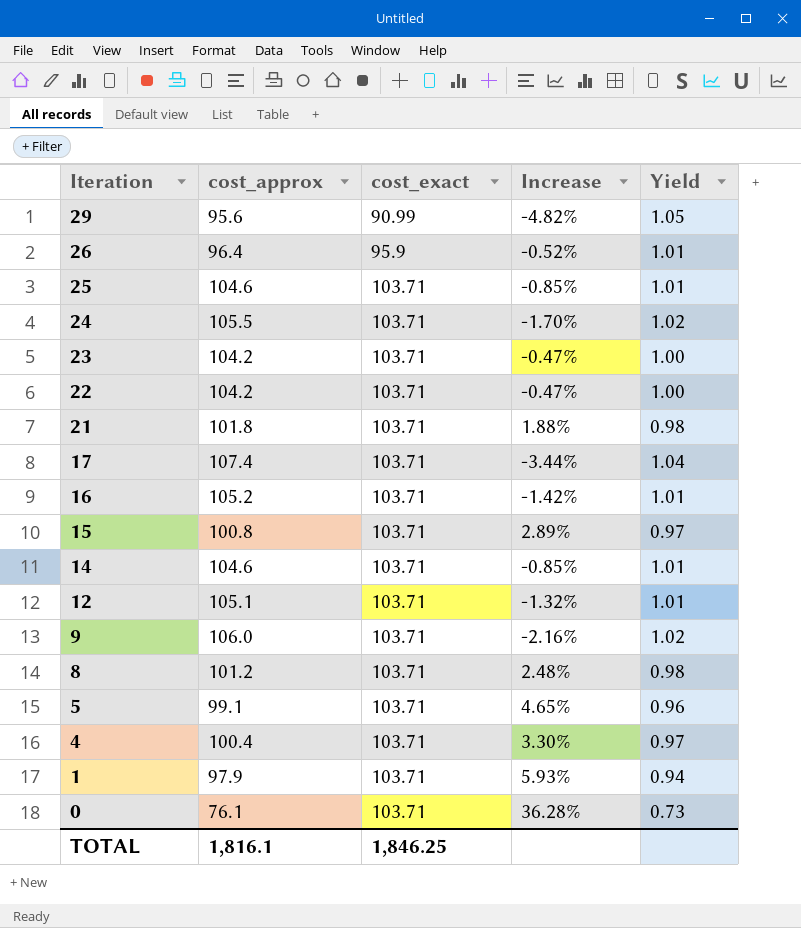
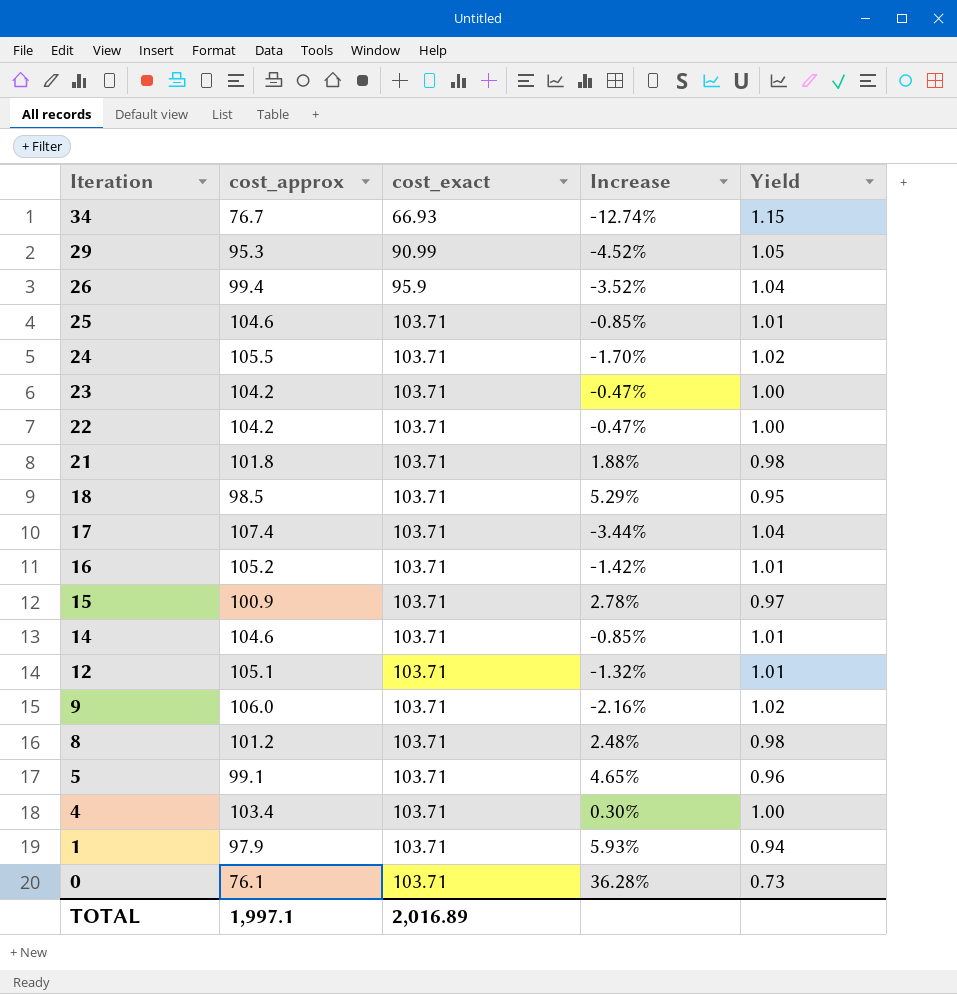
row 34: none -> 76.7 | 66.93 | -12.74% | 1.15
29 | cost_approx: 95.6 -> 95.3
29 | Increase: -4.82% -> -4.52%
26 | cost_approx: 96.4 -> 99.4
26 | Increase: -0.52% -> -3.52%
26 | Yield: 1.01 -> 1.04
row 18: none -> 98.5 | 103.71 | 5.29% | 0.95
15 | cost_approx: 100.8 -> 100.9
15 | Increase: 2.89% -> 2.78%
4 | cost_approx: 100.4 -> 103.4
4 | Increase: 3.30% -> 0.30%
4 | Yield: 0.97 -> 1.00
TOTAL | cost_approx: 1,816.1 -> 1,997.1
TOTAL | cost_exact: 1,846.25 -> 2,016.89

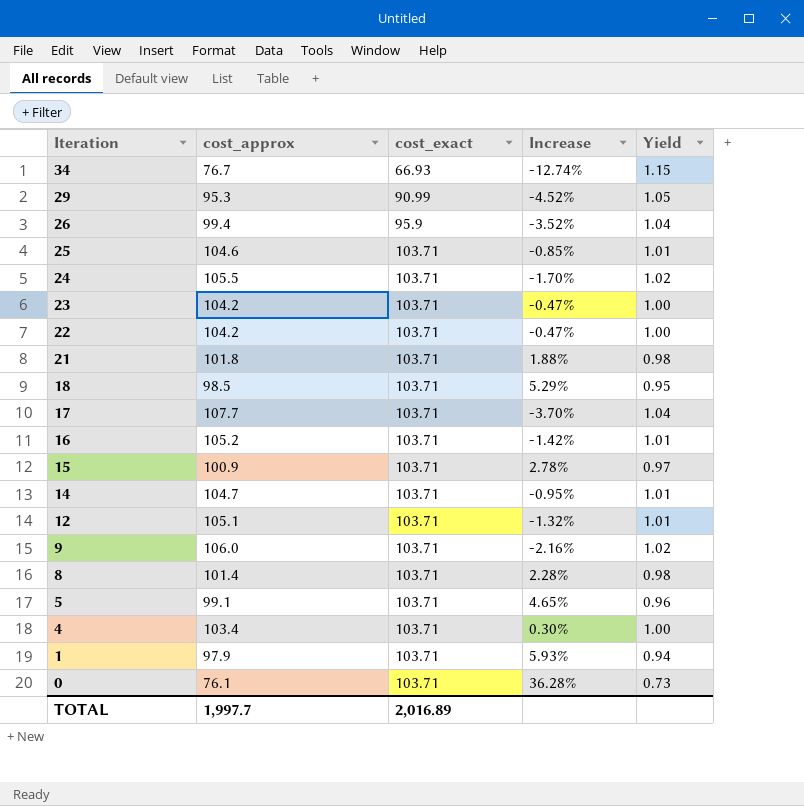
17 | cost_approx: 107.4 -> 107.7
17 | Increase: -3.44% -> -3.70%
14 | cost_approx: 104.6 -> 104.7
14 | Increase: -0.85% -> -0.95%
8 | cost_approx: 101.2 -> 101.4
8 | Increase: 2.48% -> 2.28%
TOTAL | cost_approx: 1,997.1 -> 1,997.7

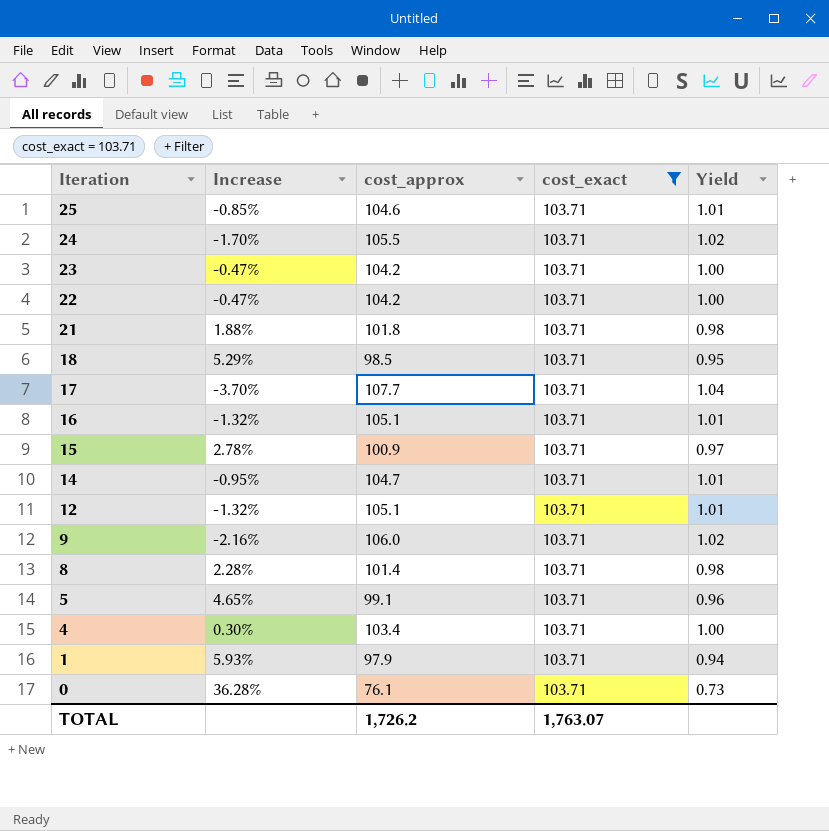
filter: none -> cost_exact = 103.71
column Increase | position: 4 -> 2
16 | Increase: -1.42% -> -1.32%
16 | cost_approx: 105.2 -> 105.1
TOTAL | cost_approx: 1,997.7 -> 1,726.2
TOTAL | cost_exact: 2,016.89 -> 1,763.07

